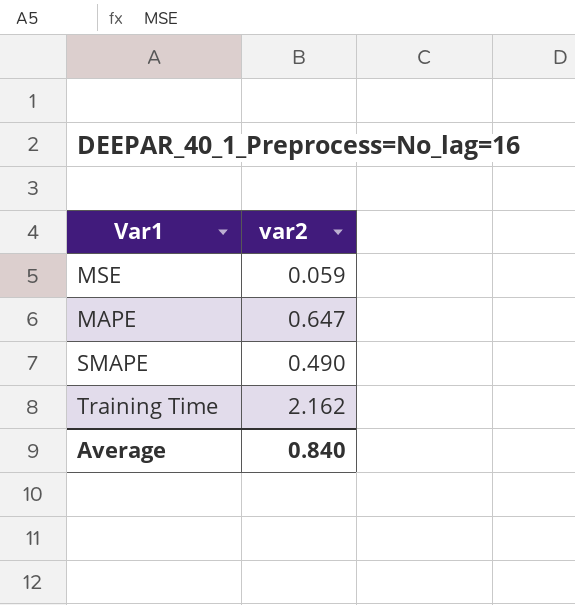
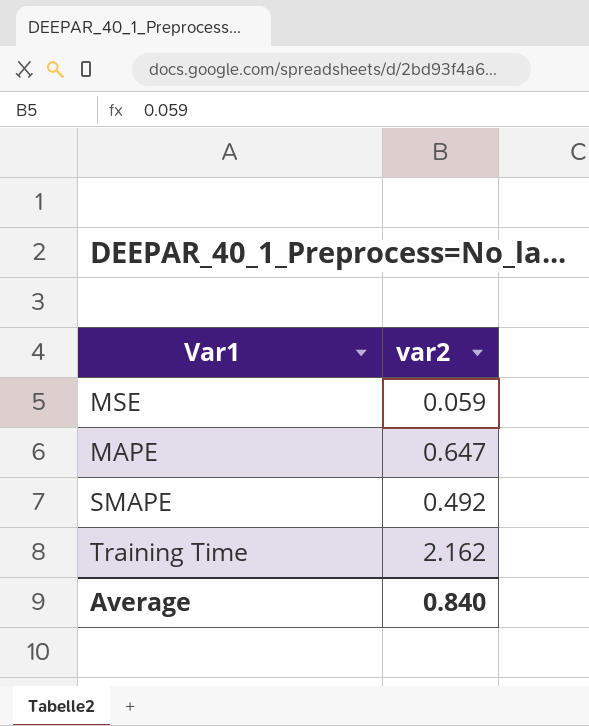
SMAPE | var2: 0.490 -> 0.492

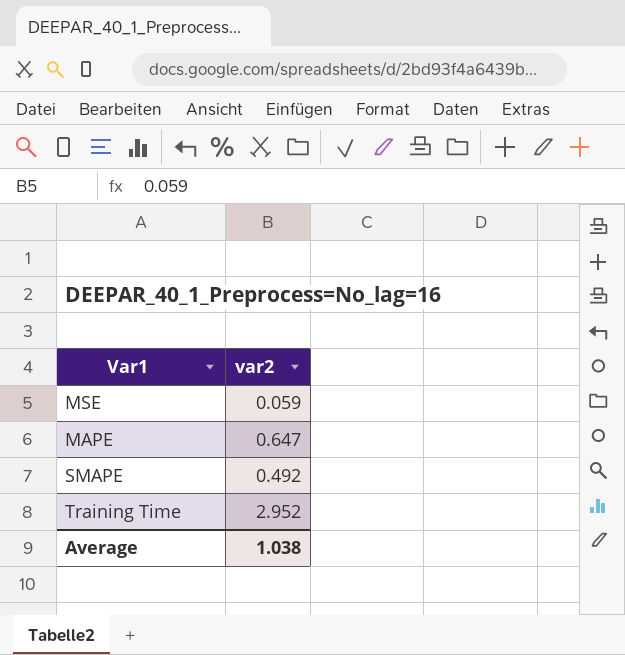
Training Time | var2: 2.162 -> 2.952
Average | var2: 0.840 -> 1.038

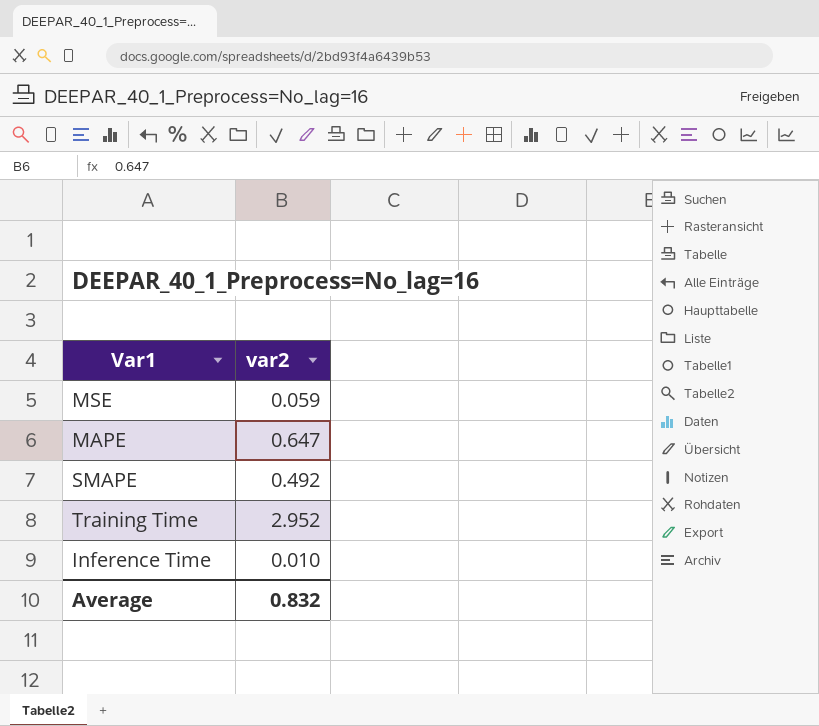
row Inference Time: none -> 0.010
Average | var2: 1.038 -> 0.832

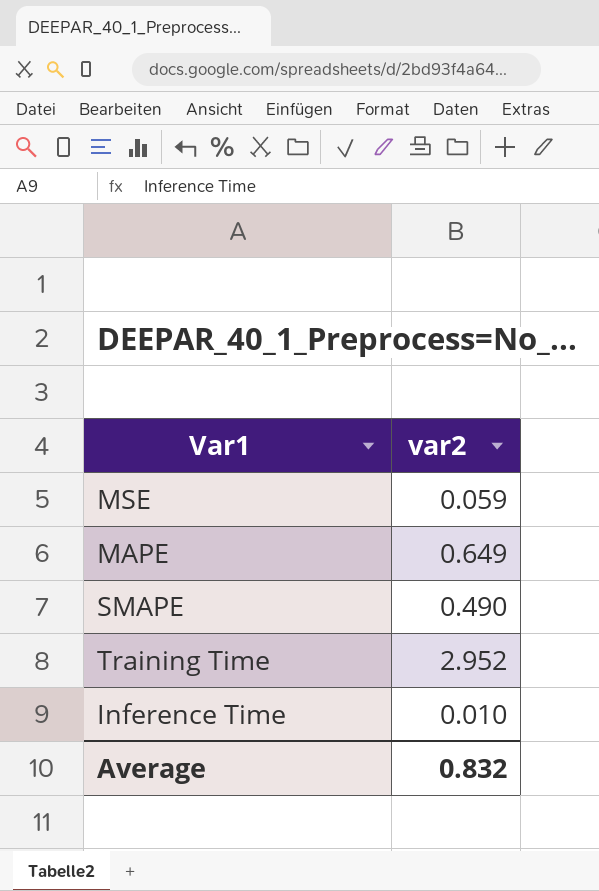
MAPE | var2: 0.647 -> 0.649
SMAPE | var2: 0.492 -> 0.490

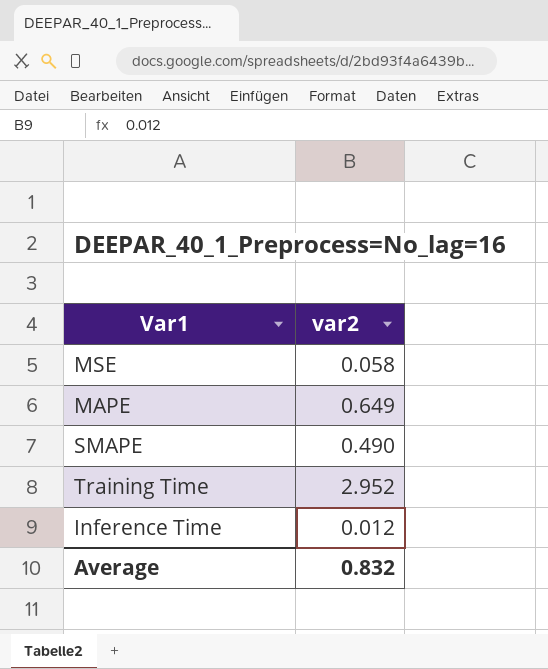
MSE | var2: 0.059 -> 0.058
Inference Time | var2: 0.010 -> 0.012

